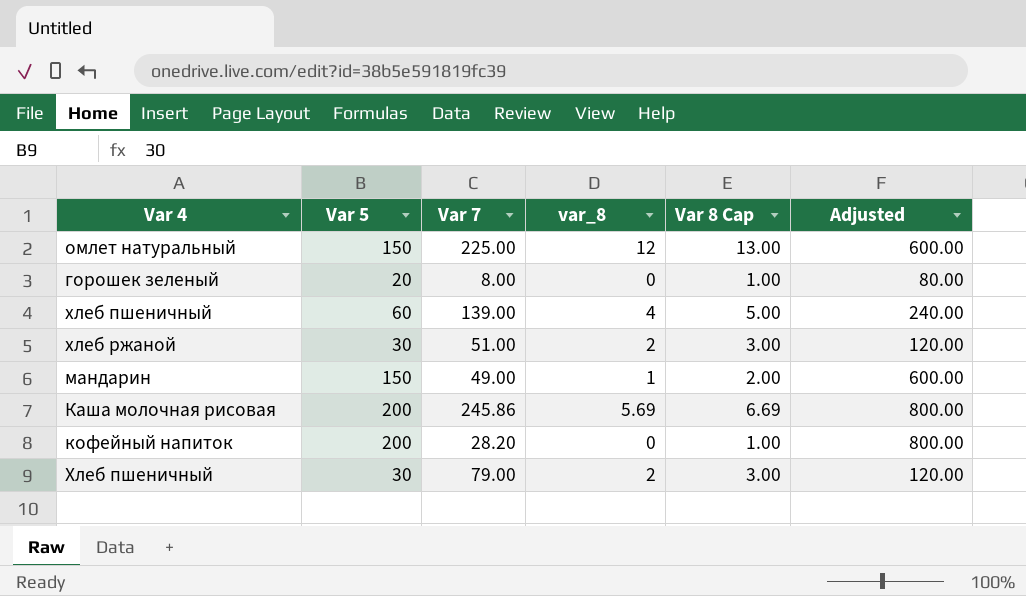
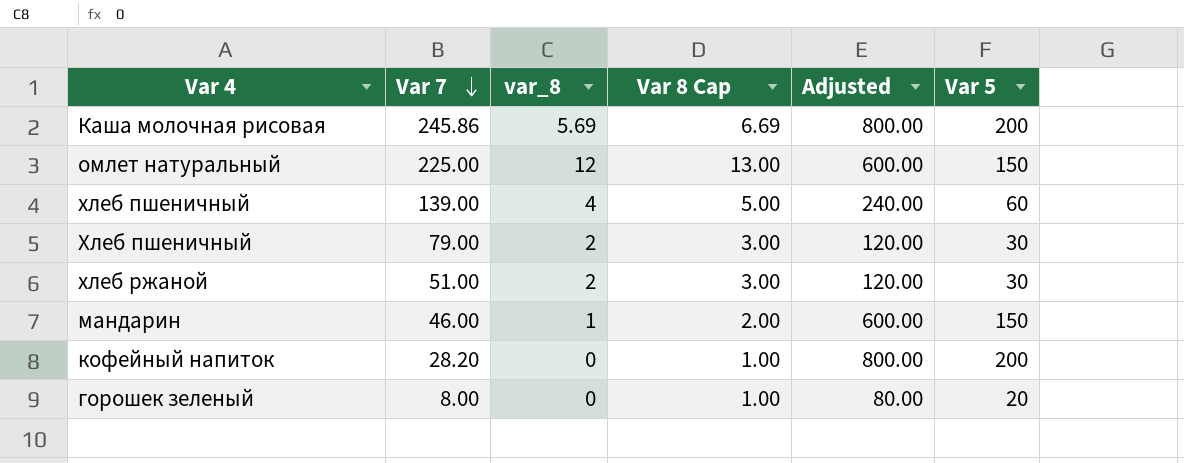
row order: none -> Var 7 descending
column Var 5 | position: 2 -> 6
мандарин | Var 7: 49.00 -> 46.00

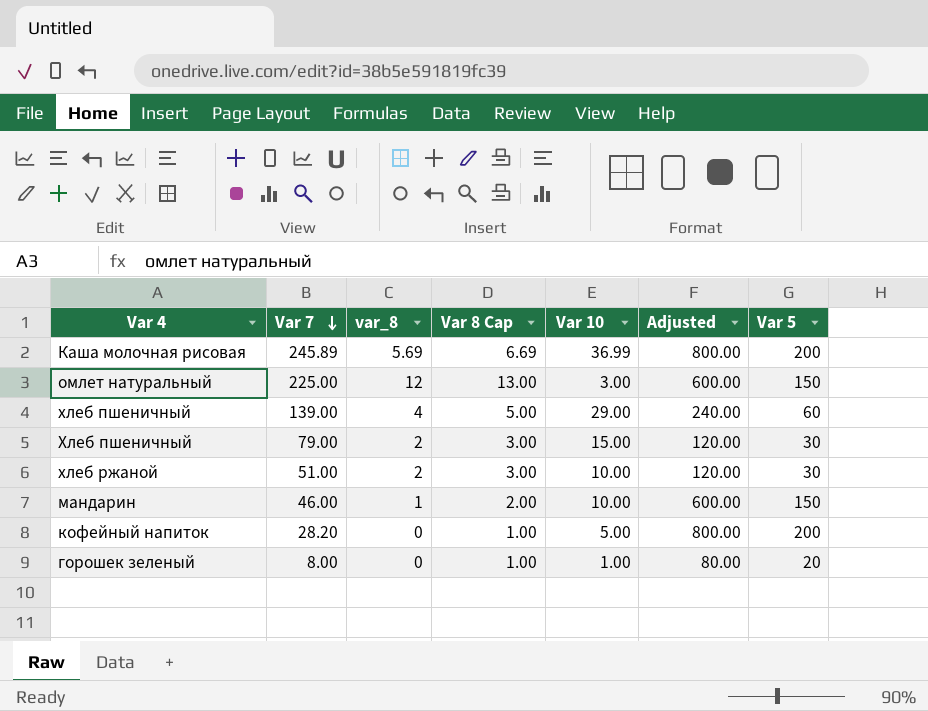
column Var 10 | position: none -> 5
Каша молочная рисовая | Var 7: 245.86 -> 245.89

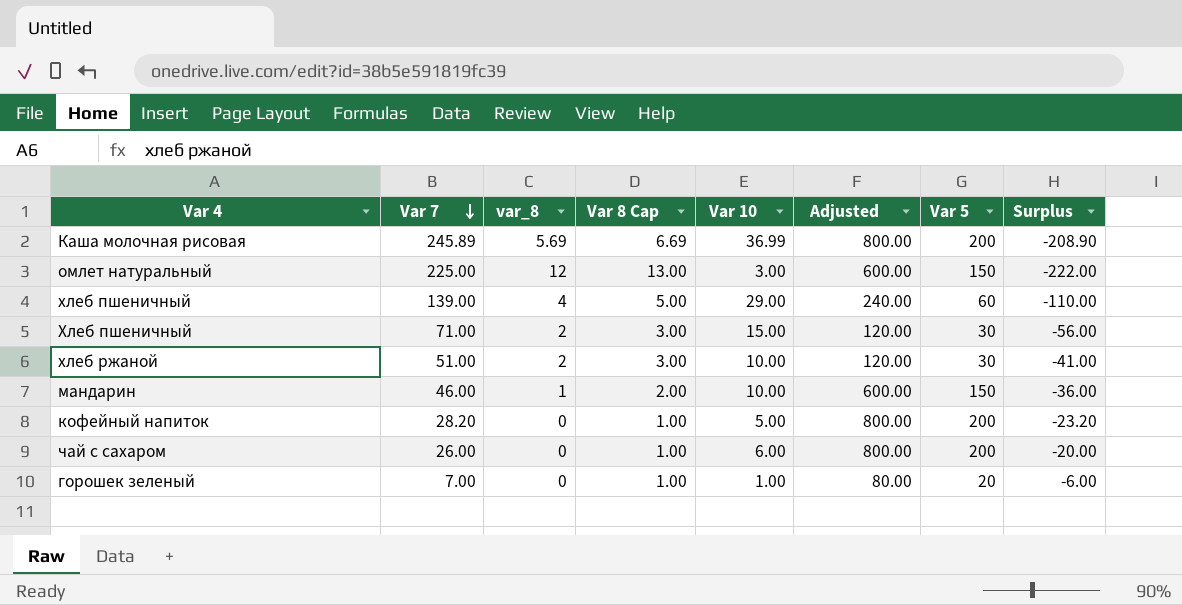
column Surplus | formula: none -> [Var 10] - [Var 7]
Хлеб пшеничный | Var 7: 79.00 -> 71.00
row чай с сахаром: none -> 26.00 | 0 | 1.00 | 6.00 | 800.00 | 200 | -20.00
горошек зеленый | Var 7: 8.00 -> 7.00

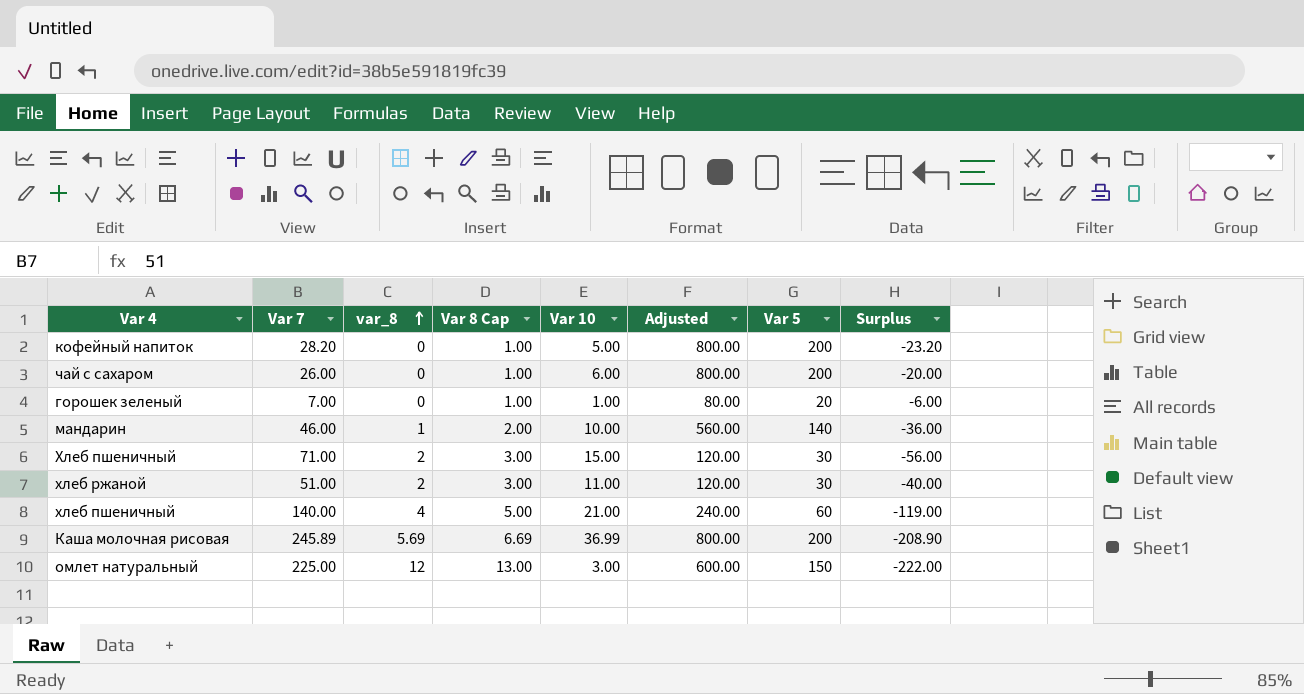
row order: Var 7 descending -> var_8 ascending
мандарин | Adjusted: 600.00 -> 560.00
мандарин | Var 5: 150 -> 140
хлеб ржаной | Var 10: 10.00 -> 11.00
хлеб ржаной | Surplus: -41.00 -> -40.00
хлеб пшеничный | Var 7: 139.00 -> 140.00
хлеб пшеничный | Var 10: 29.00 -> 21.00
хлеб пшеничный | Surplus: -110.00 -> -119.00

